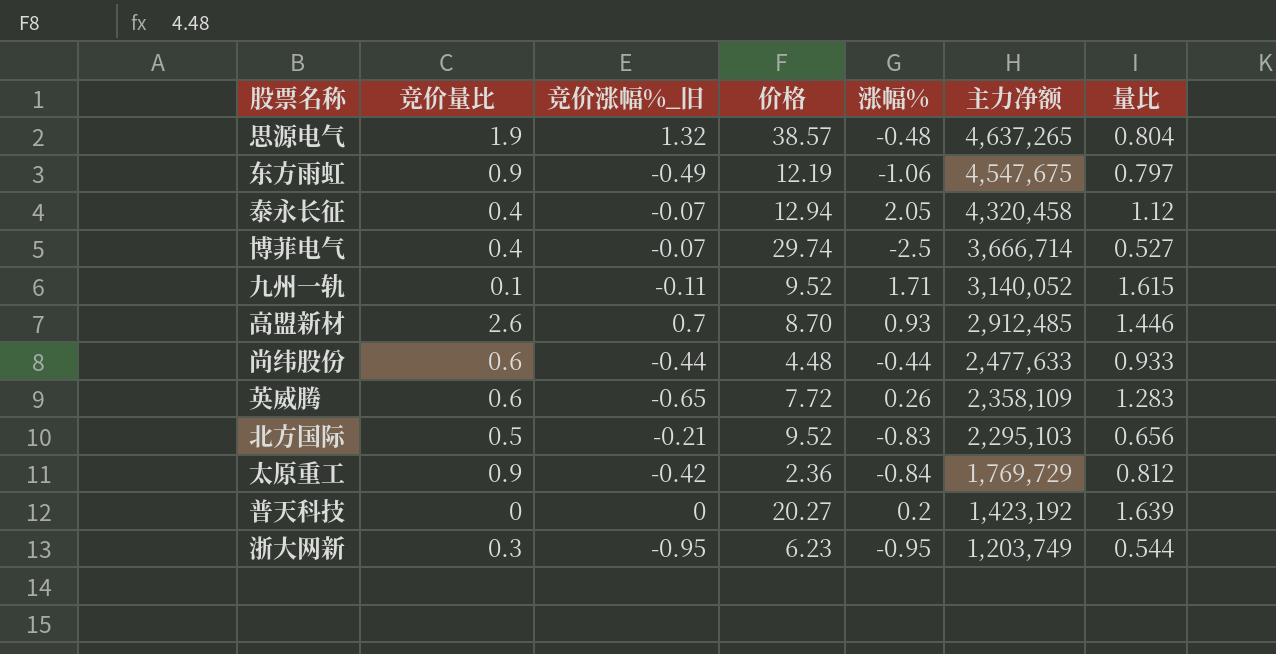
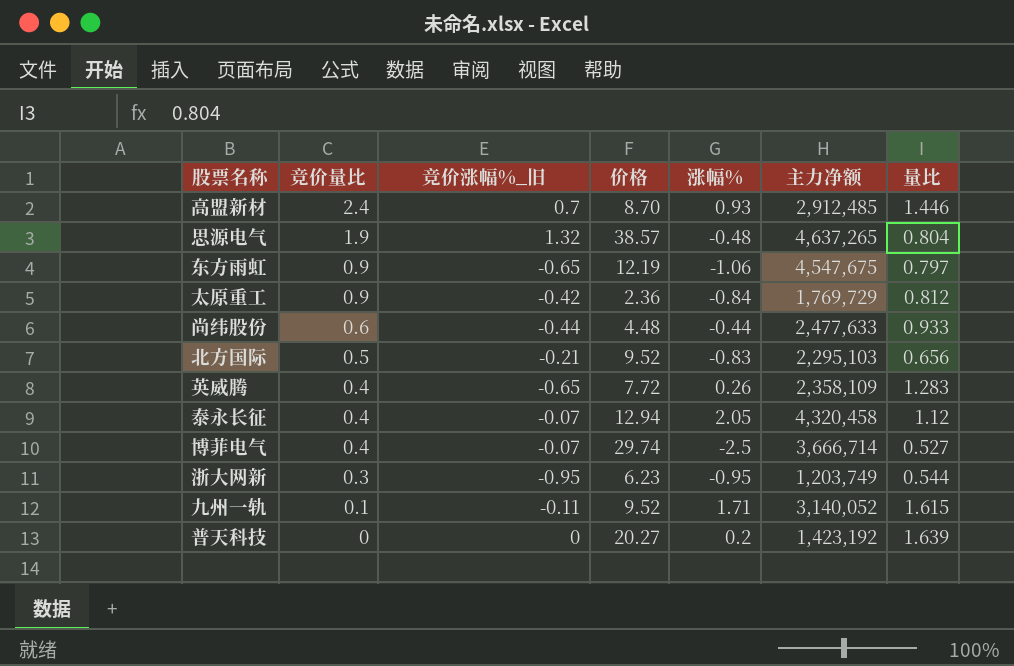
row order: 主力净额 descending -> 竞价量比 descending
高盟新材 | 竞价量比: 2.6 -> 2.4
东方雨虹 | 竞价涨幅%_旧: -0.49 -> -0.65
英威腾 | 竞价量比: 0.6 -> 0.4

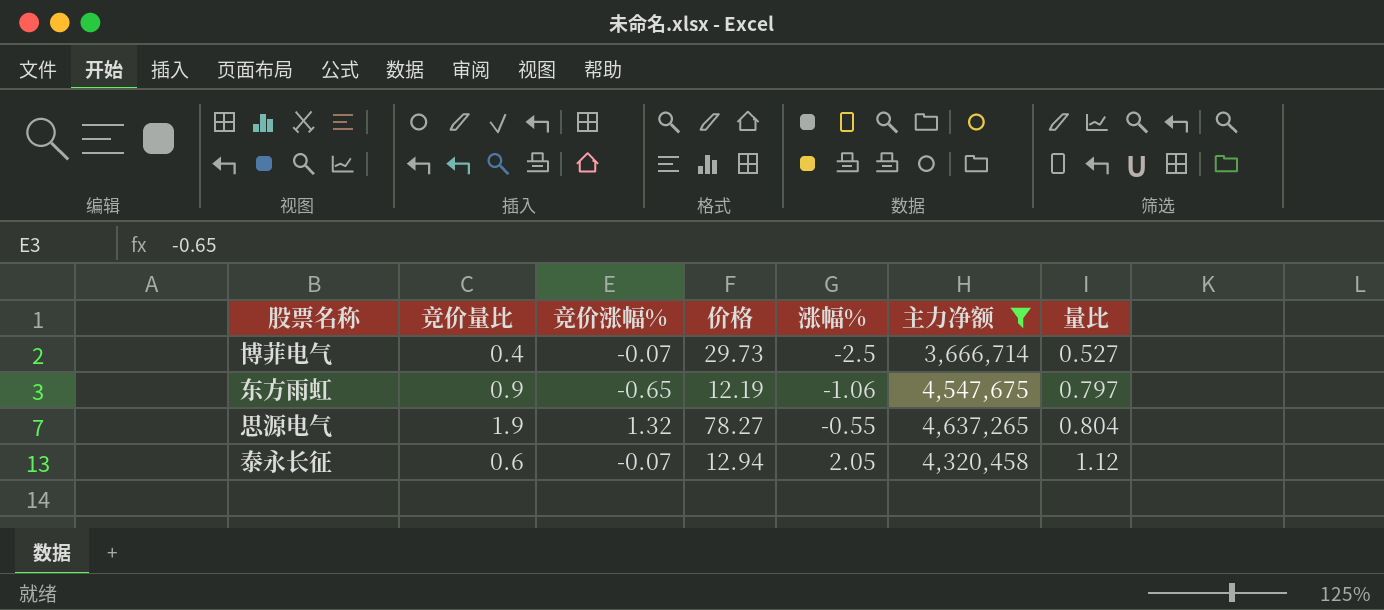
filter: none -> 主力净额 >= 3,666,714
row order: 竞价量比 descending -> 涨幅% ascending
column name: 竞价涨幅%_旧 -> 竞价涨幅%
博菲电气 | 价格: 29.74 -> 29.73
思源电气 | 价格: 38.57 -> 78.27
思源电气 | 涨幅%: -0.48 -> -0.55
泰永长征 | 竞价量比: 0.4 -> 0.6

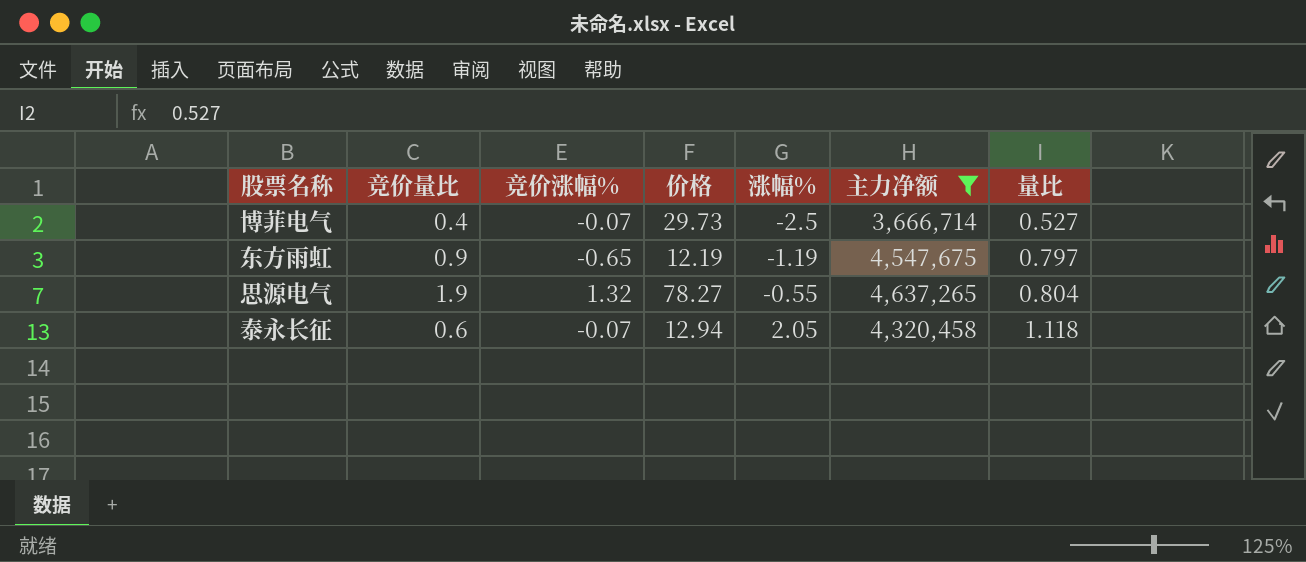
东方雨虹 | 涨幅%: -1.06 -> -1.19
泰永长征 | 量比: 1.12 -> 1.118

